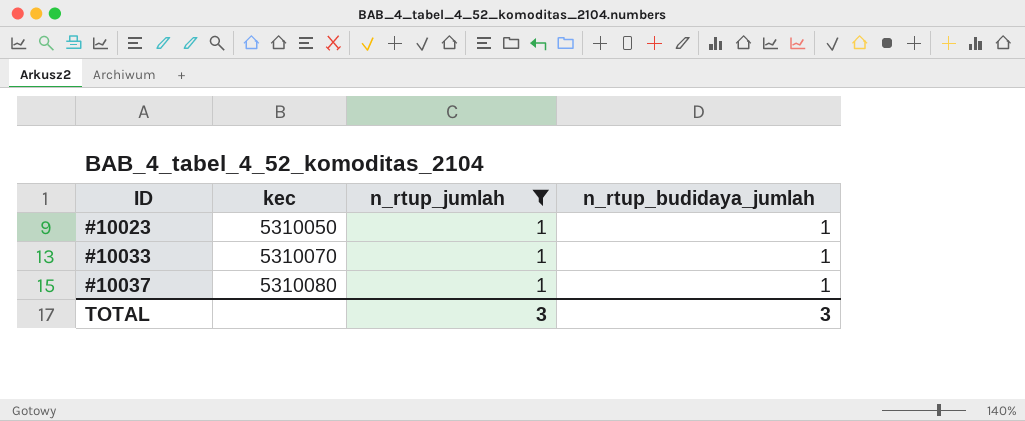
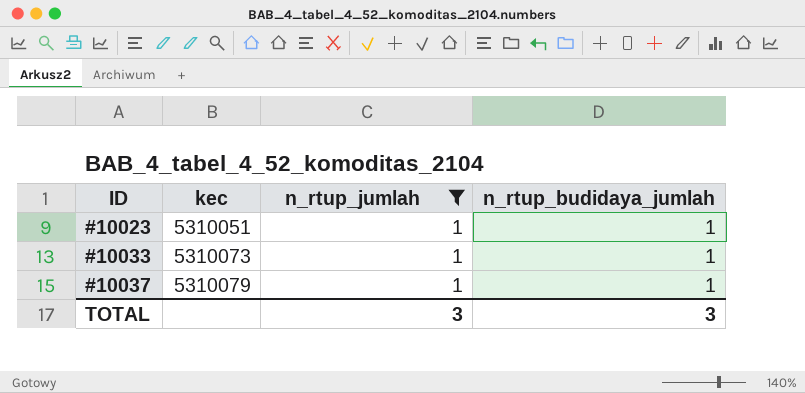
#10023 | kec: 5310050 -> 5310051
#10033 | kec: 5310070 -> 5310073
#10037 | kec: 5310080 -> 5310079

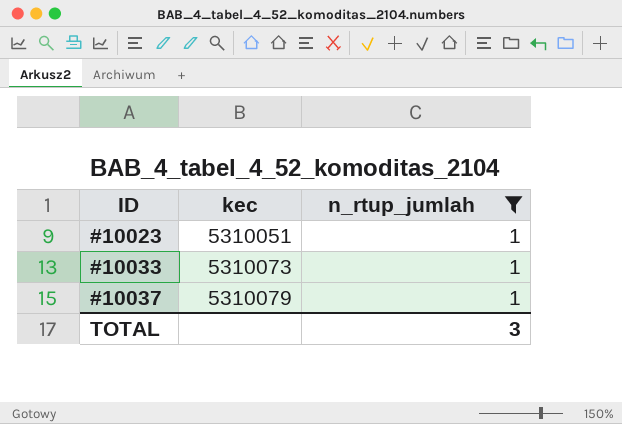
column n_rtup_budidaya_jumlah | position: 4 -> none

